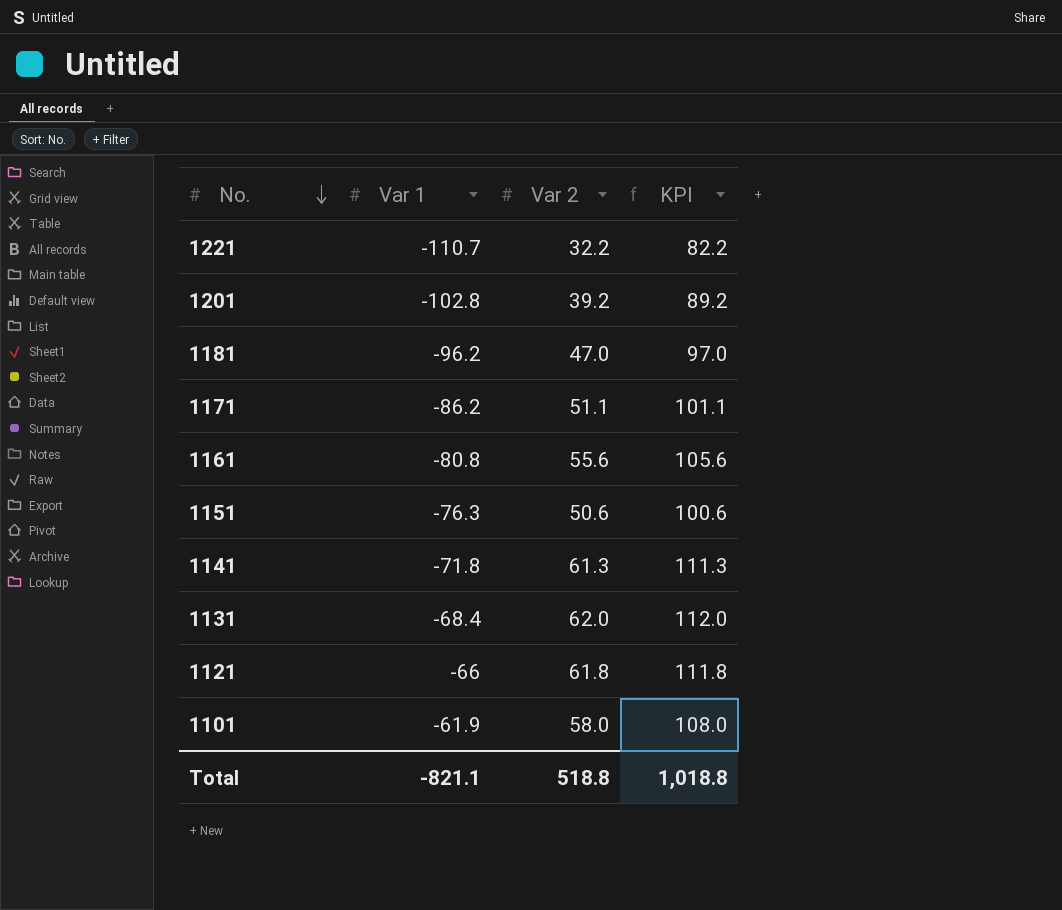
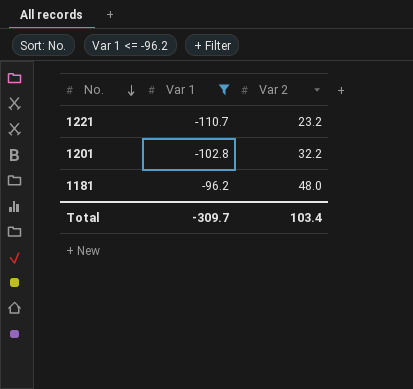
filter: none -> Var 1 <= -96.2
column KPI | formula: [Var 2] + 50 -> none
1221 | Var 2: 32.2 -> 23.2
1201 | Var 2: 39.2 -> 32.2
1181 | Var 2: 47.0 -> 48.0
Total | Var 1: -821.1 -> -309.7
Total | Var 2: 518.8 -> 103.4

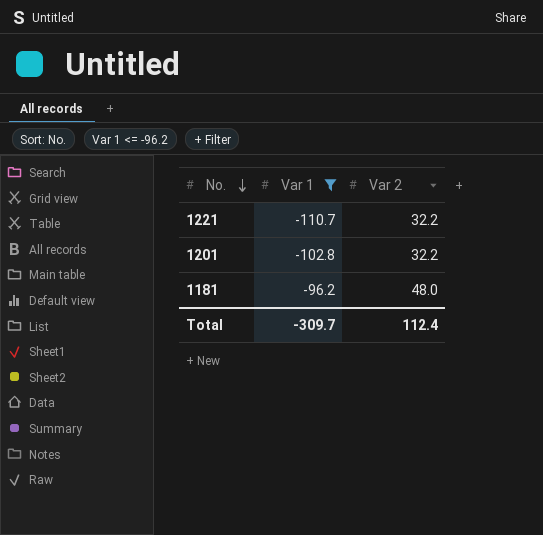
1221 | Var 2: 23.2 -> 32.2
Total | Var 2: 103.4 -> 112.4

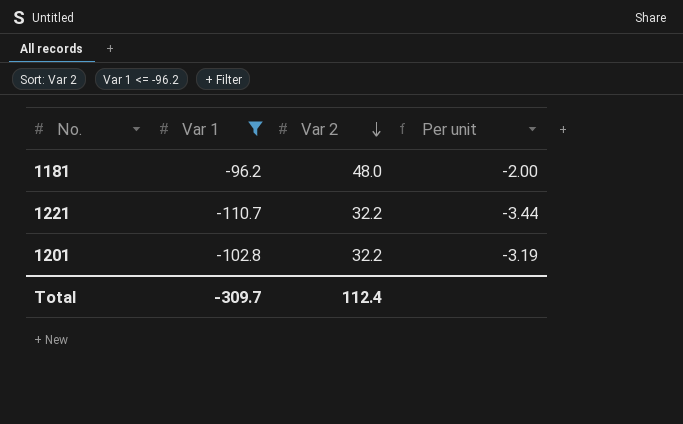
row order: No. descending -> Var 2 descending
column Per unit | formula: none -> [Var 1] / [Var 2]

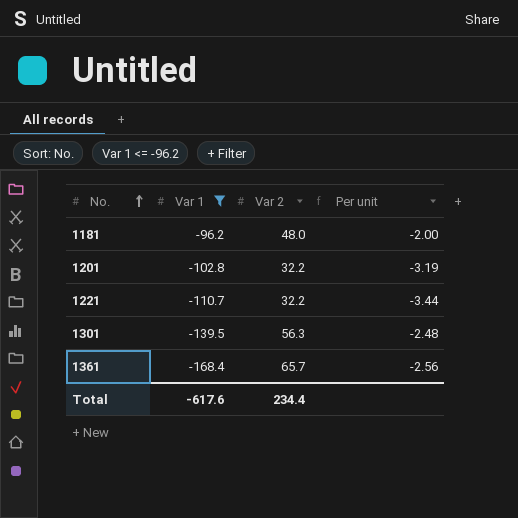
row order: Var 2 descending -> No. ascending
row 1301: none -> -139.5 | 56.3 | -2.48
row 1361: none -> -168.4 | 65.7 | -2.56
Total | Var 1: -309.7 -> -617.6
Total | Var 2: 112.4 -> 234.4

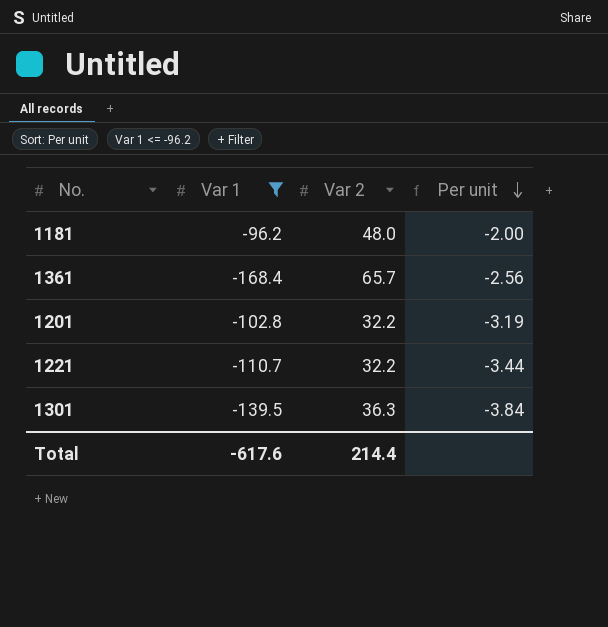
row order: No. ascending -> Per unit descending
1301 | Var 2: 56.3 -> 36.3
1301 | Per unit: -2.48 -> -3.84
Total | Var 2: 234.4 -> 214.4

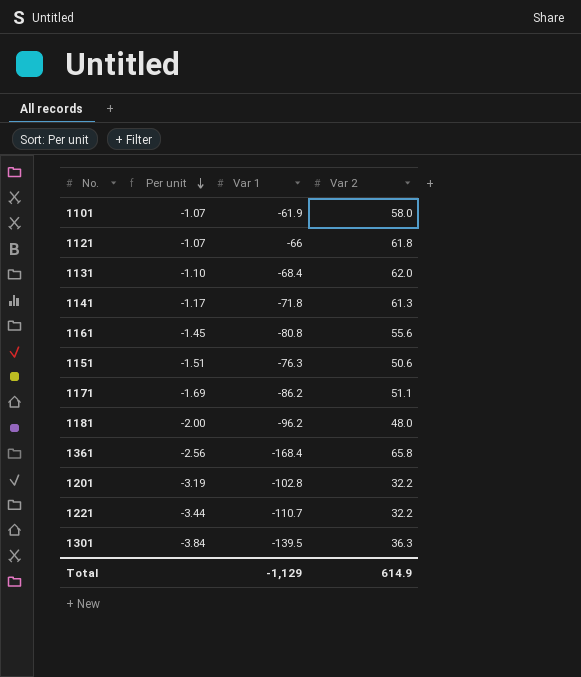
filter: Var 1 <= -96.2 -> none
column Per unit | position: 4 -> 2
1361 | Var 2: 65.7 -> 65.8
Total | Var 1: -617.6 -> -1,129
Total | Var 2: 214.4 -> 614.9

